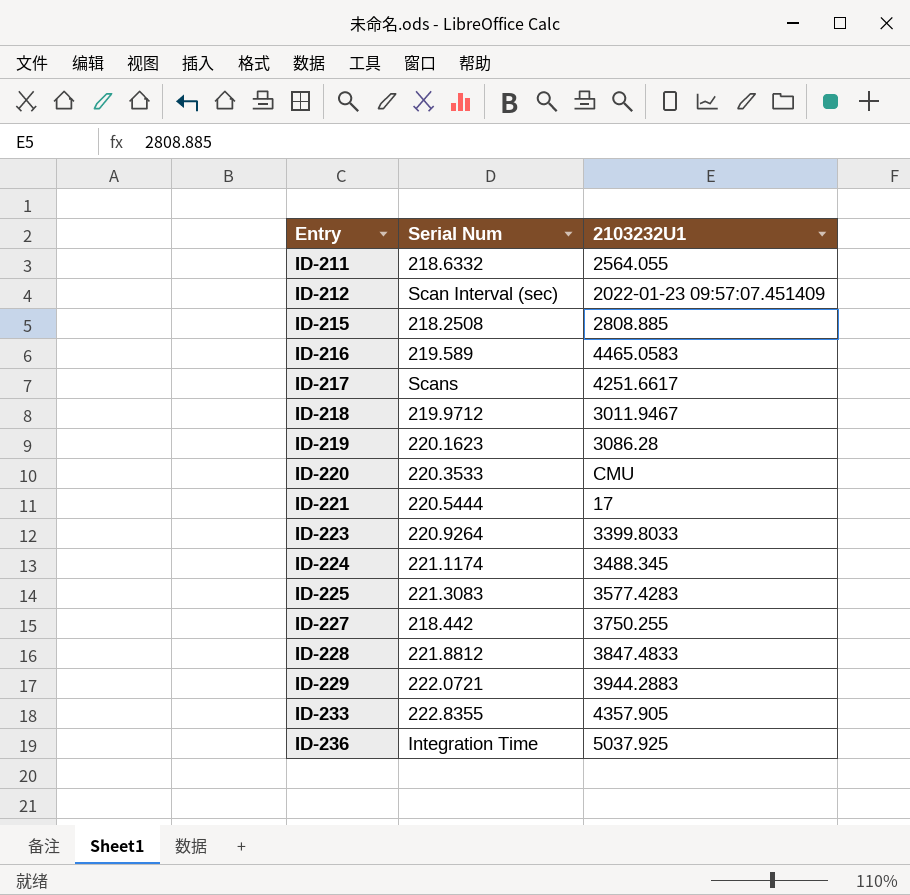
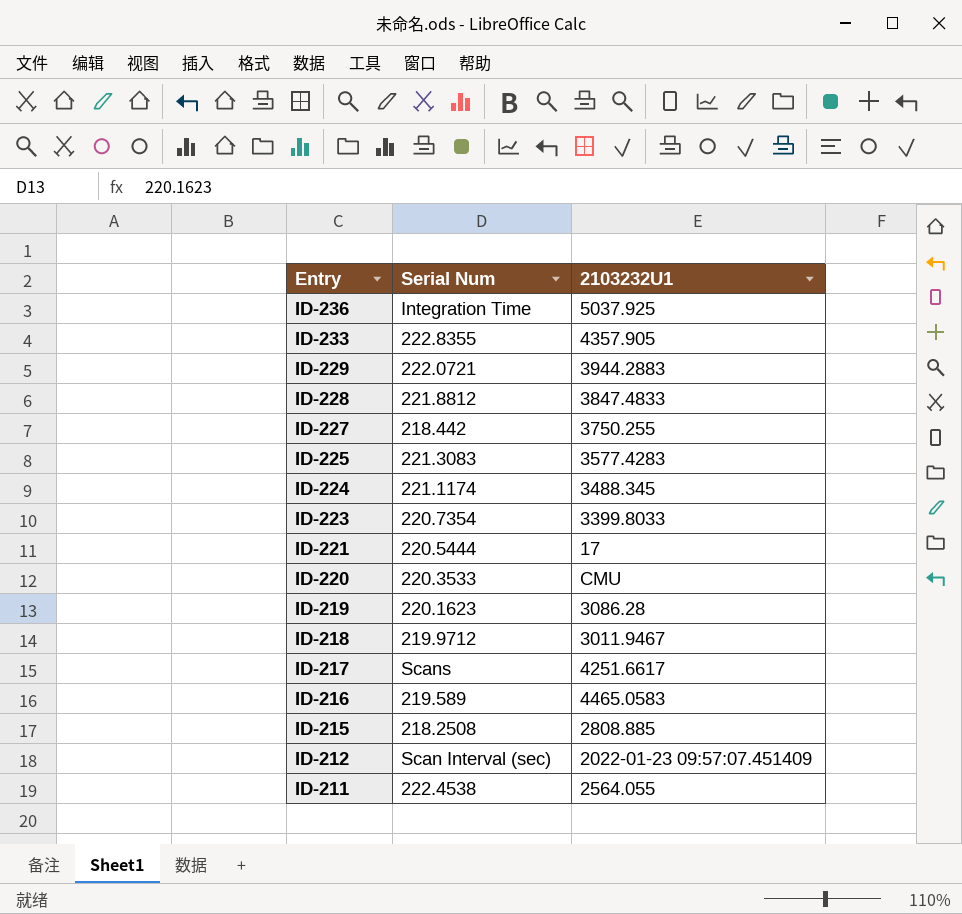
row order: Entry ascending -> Entry descending
ID-223 | Serial Num: 220.9264 -> 220.7354
ID-211 | Serial Num: 218.6332 -> 222.4538

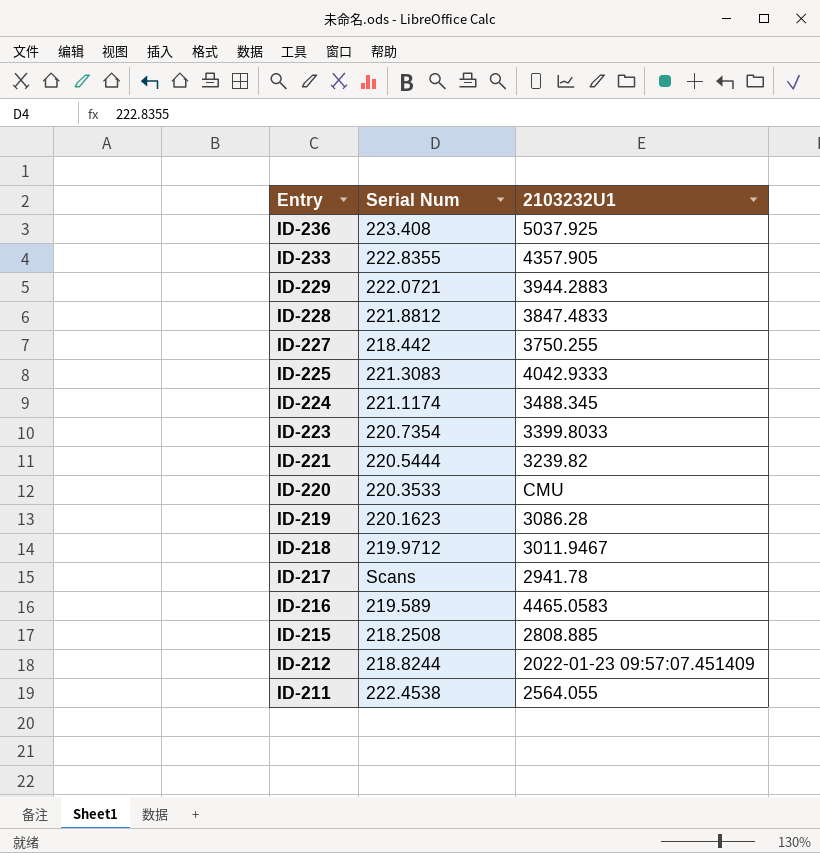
ID-236 | Serial Num: Integration Time -> 223.408
ID-225 | 2103232U1: 3577.4283 -> 4042.9333
ID-221 | 2103232U1: 17 -> 3239.82
ID-217 | 2103232U1: 4251.6617 -> 2941.78
ID-212 | Serial Num: Scan Interval (sec) -> 218.8244

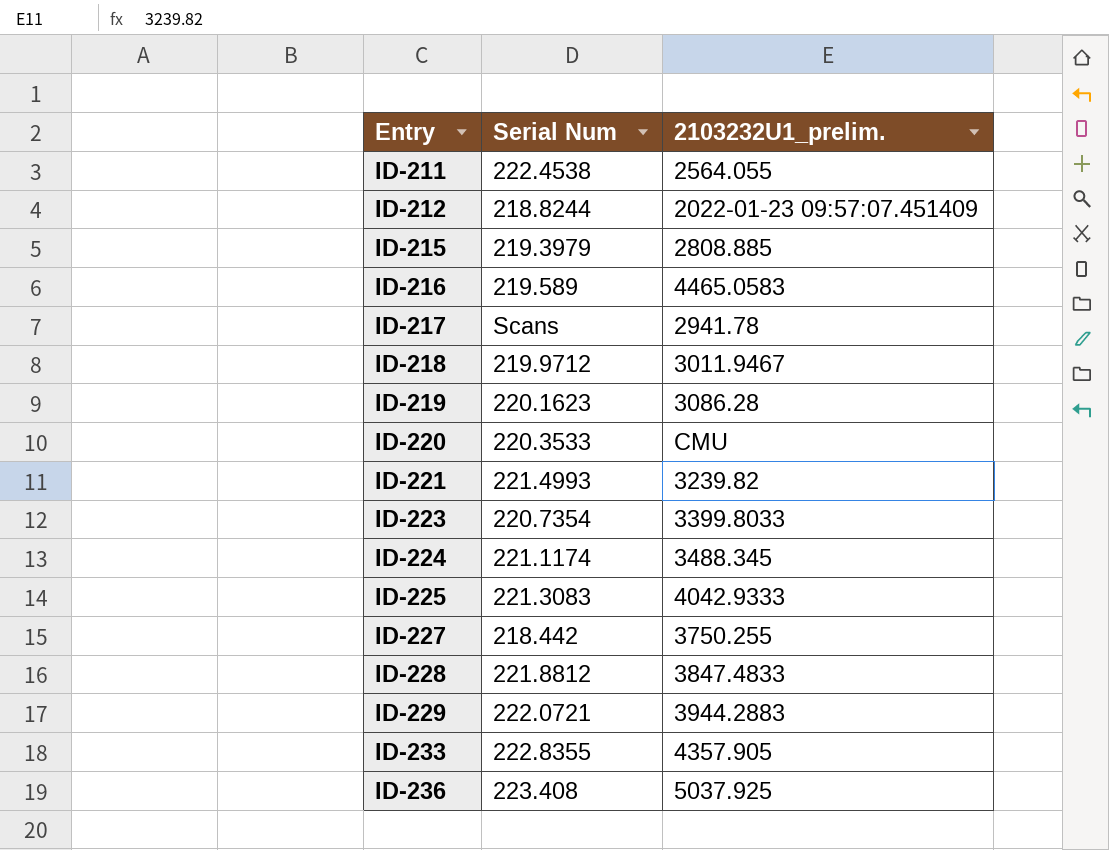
row order: Entry descending -> Entry ascending
column name: 2103232U1 -> 2103232U1_prelim.
ID-215 | Serial Num: 218.2508 -> 219.3979
ID-221 | Serial Num: 220.5444 -> 221.4993

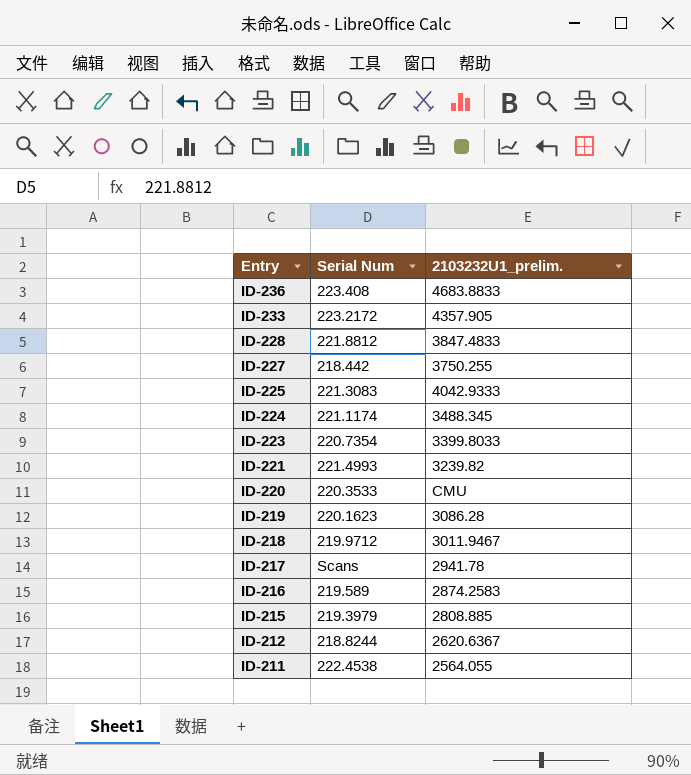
row order: Entry ascending -> Entry descending
row ID-229: 222.0721 | 3944.2883 -> none
ID-236 | 2103232U1_prelim.: 5037.925 -> 4683.8833
ID-233 | Serial Num: 222.8355 -> 223.2172
ID-216 | 2103232U1_prelim.: 4465.0583 -> 2874.2583
ID-212 | 2103232U1_prelim.: 2022-01-23 09:57:07.451409 -> 2620.6367

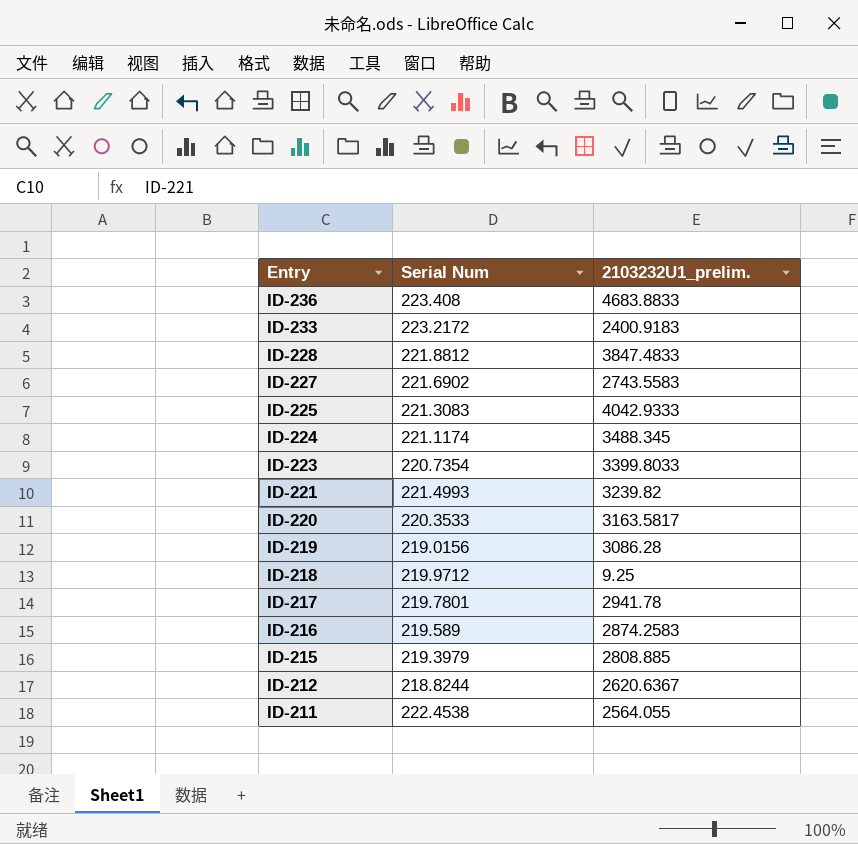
ID-233 | 2103232U1_prelim.: 4357.905 -> 2400.9183
ID-227 | Serial Num: 218.442 -> 221.6902
ID-227 | 2103232U1_prelim.: 3750.255 -> 2743.5583
ID-220 | 2103232U1_prelim.: CMU -> 3163.5817
ID-219 | Serial Num: 220.1623 -> 219.0156
ID-218 | 2103232U1_prelim.: 3011.9467 -> 9.25
ID-217 | Serial Num: Scans -> 219.7801

